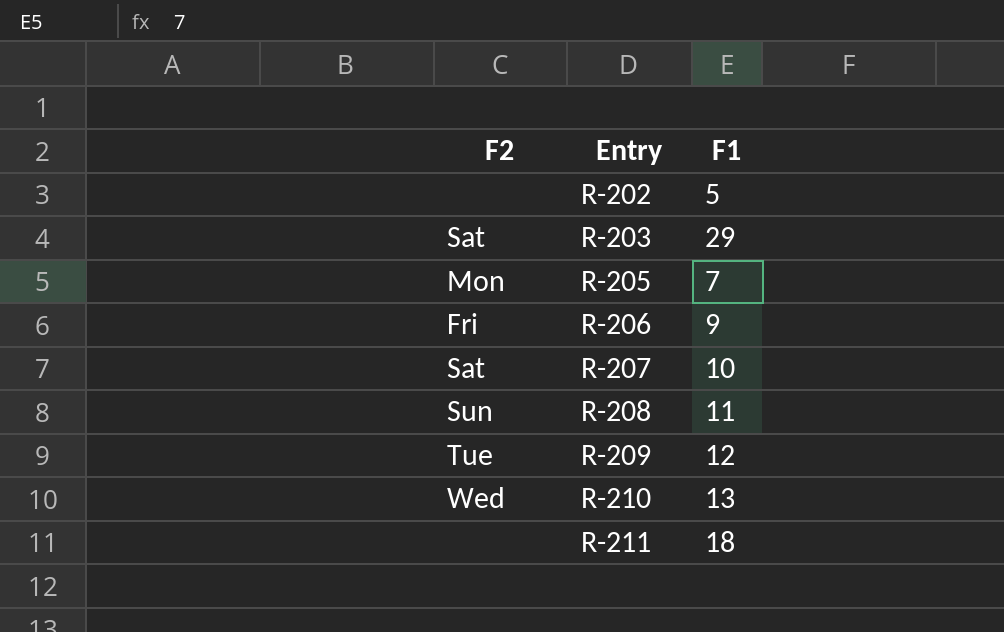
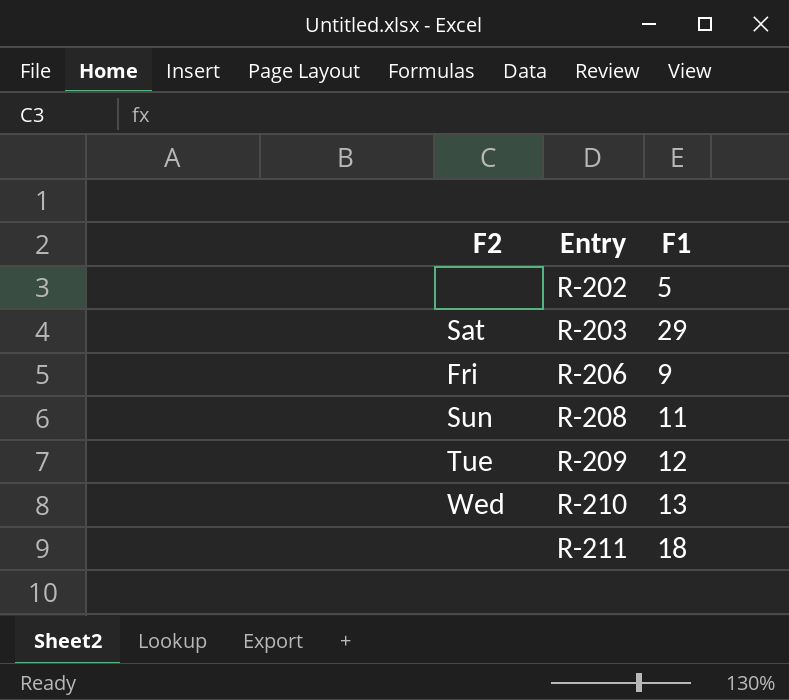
row R-205: Mon | 7 -> none
row R-207: Sat | 10 -> none

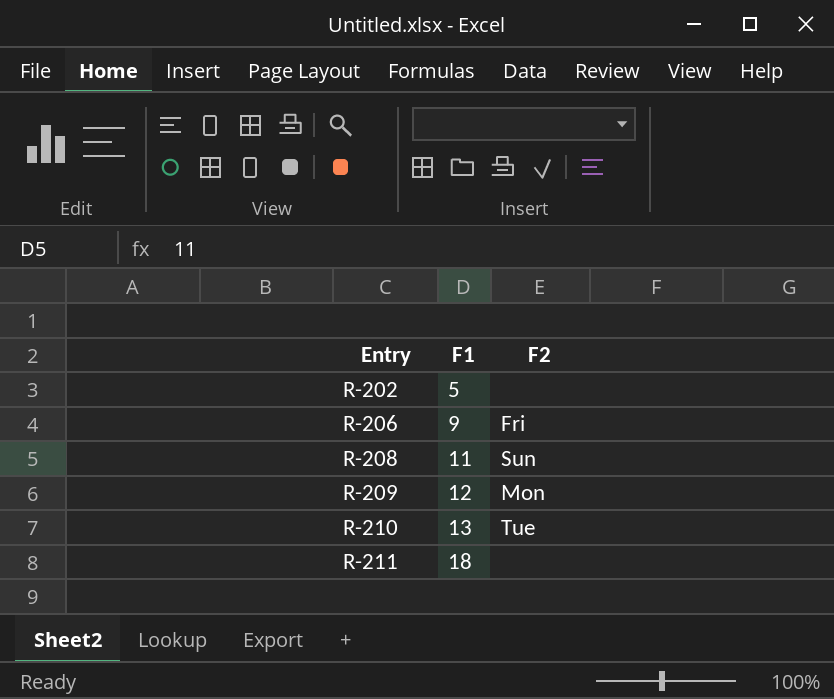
column F2 | position: 1 -> 3
row R-203: Sat | 29 -> none
R-209 | F2: Tue -> Mon
R-210 | F2: Wed -> Tue

